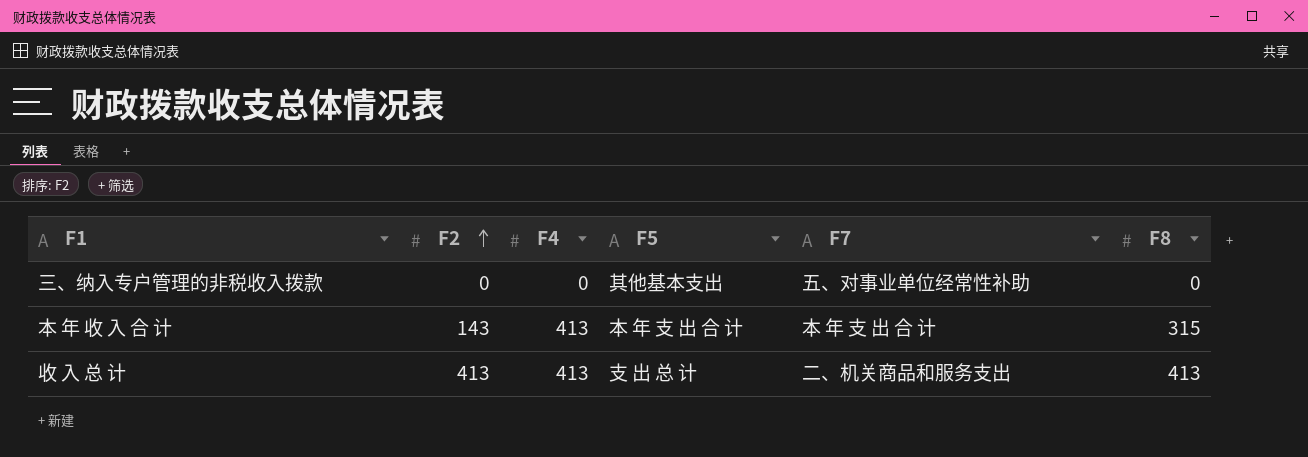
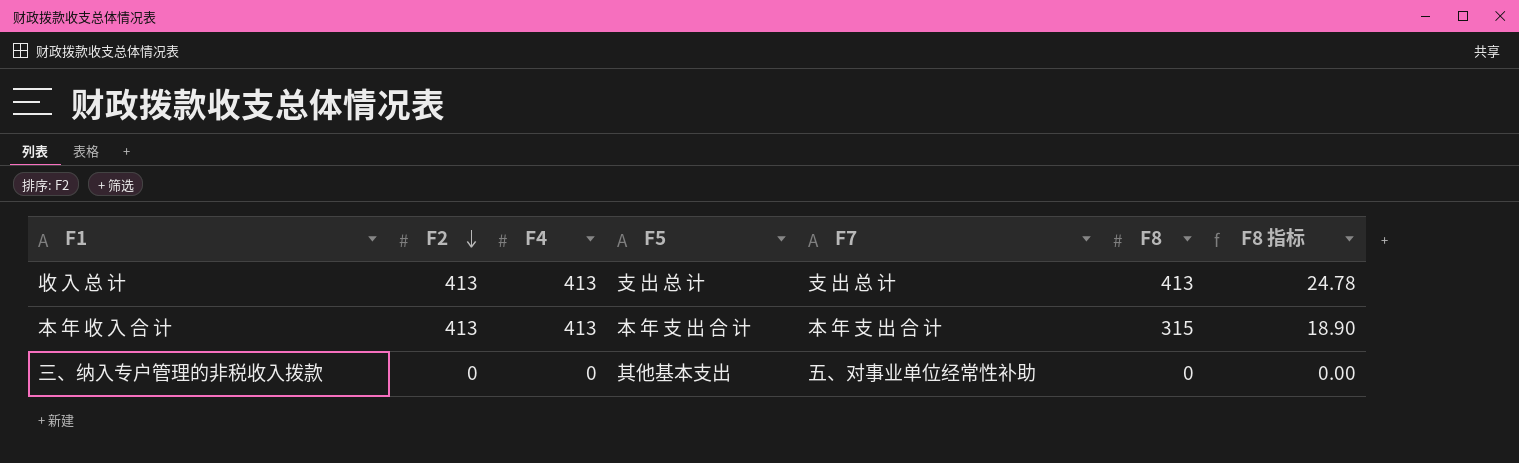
row order: F2 ascending -> F2 descending
column F8 指标 | formula: none -> [F8] * 0.06
收 入 总 计 | F7: 二、机关商品和服务支出 -> 支 出 总 计
本 年 收 入 合 计 | F2: 143 -> 413

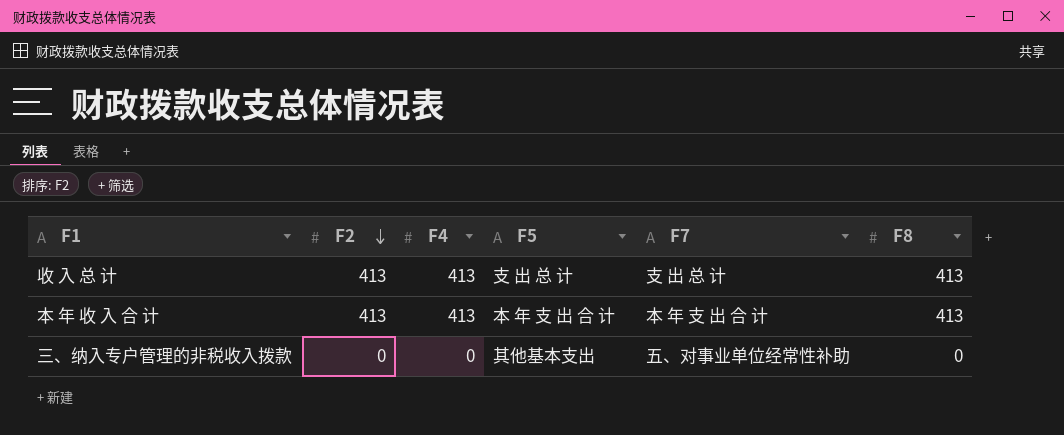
column F8 指标 | formula: [F8] * 0.06 -> none
本 年 收 入 合 计 | F8: 315 -> 413

